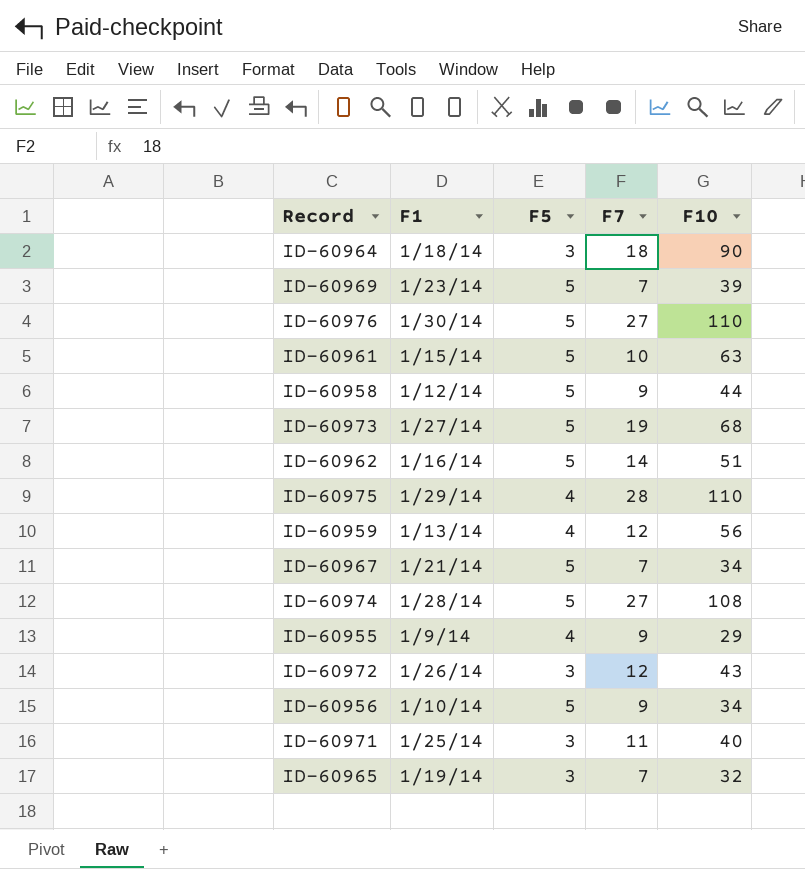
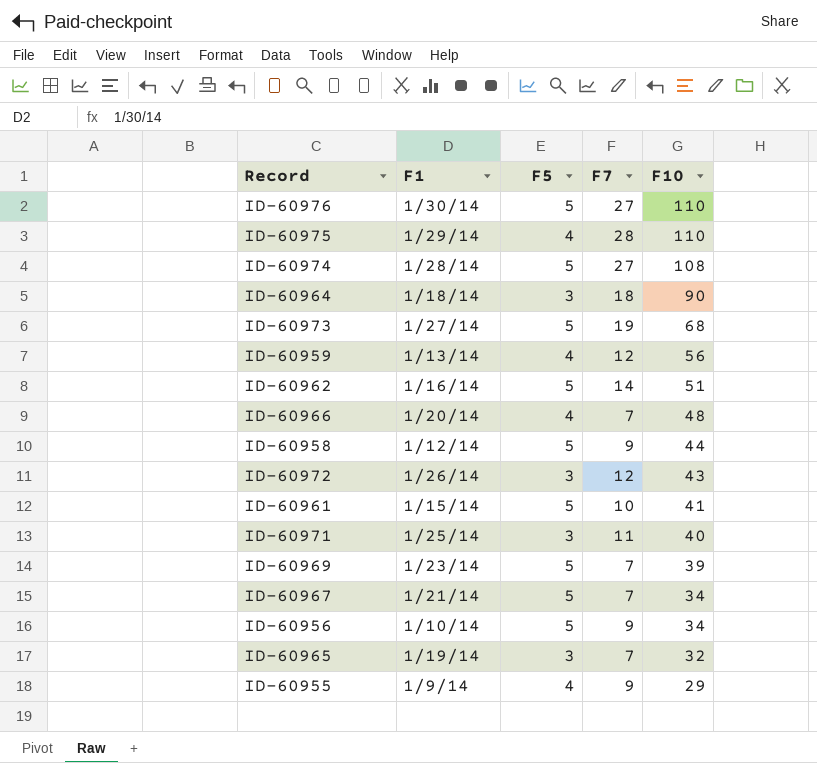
row order: none -> F10 descending
row ID-60966: none -> 1/20/14 | 4 | 7 | 48
ID-60961 | F10: 63 -> 41

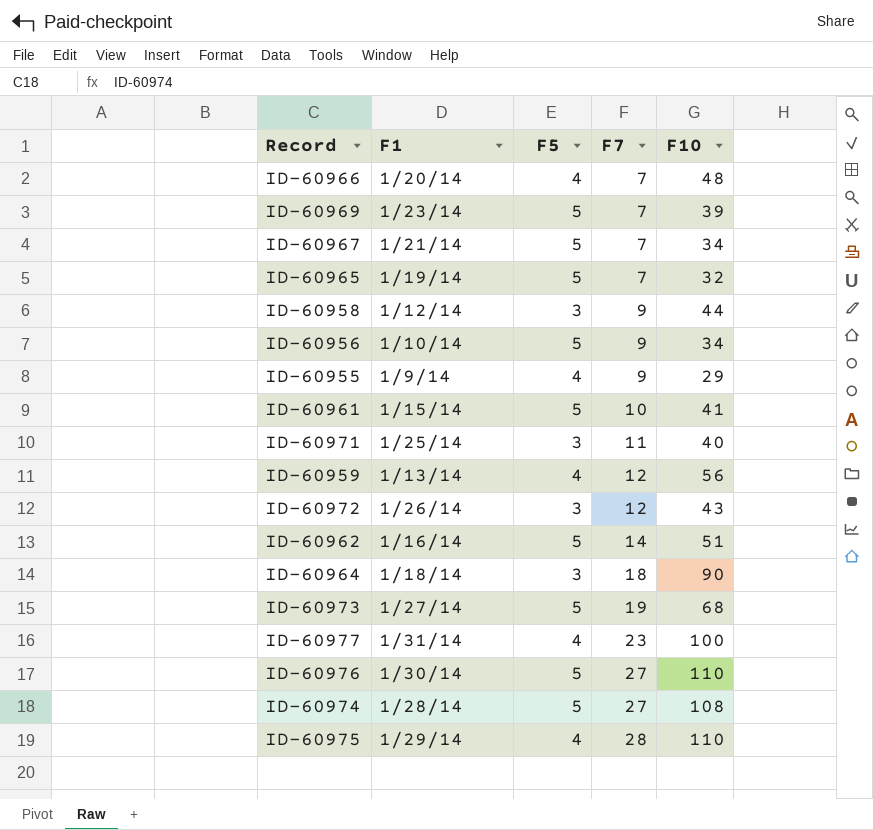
row order: F10 descending -> F7 ascending
ID-60965 | F5: 3 -> 5
ID-60958 | F5: 5 -> 3
row ID-60977: none -> 1/31/14 | 4 | 23 | 100

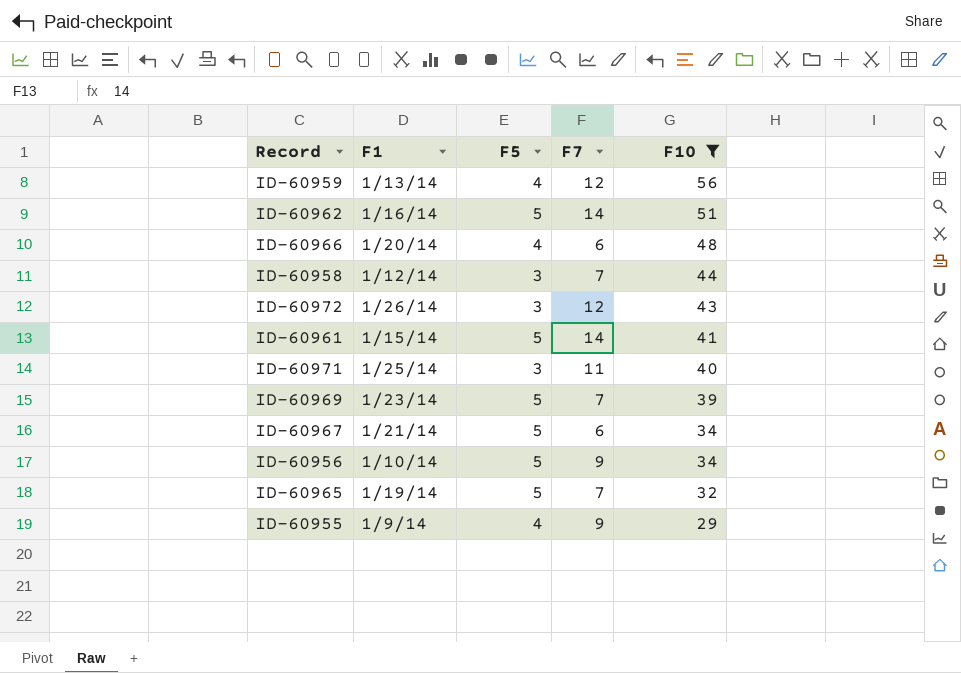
filter: none -> F10 <= 56
row order: F7 ascending -> F10 descending
ID-60966 | F7: 7 -> 6
ID-60958 | F7: 9 -> 7
ID-60961 | F7: 10 -> 14
ID-60967 | F7: 7 -> 6

